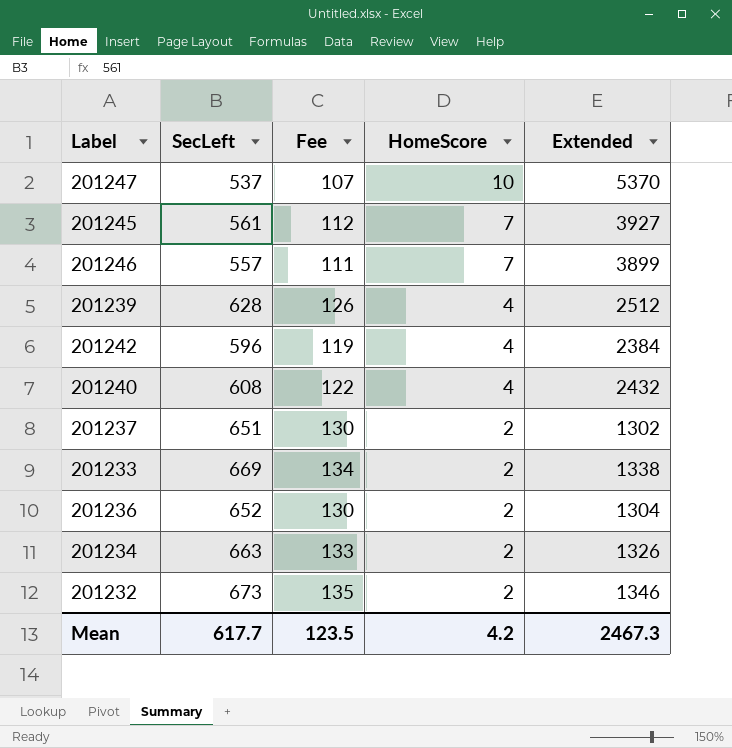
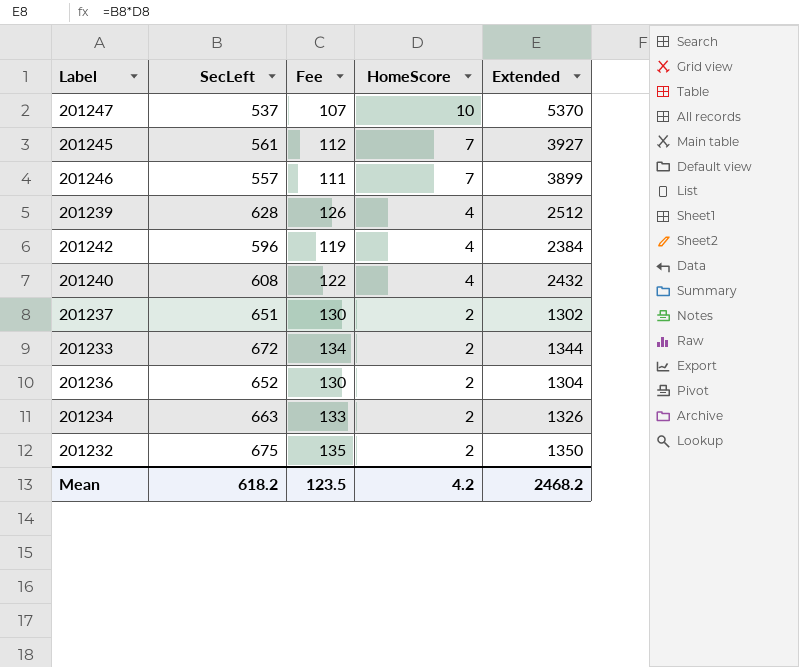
201233 | SecLeft: 669 -> 672
201233 | Extended: 1338 -> 1344
201232 | SecLeft: 673 -> 675
201232 | Extended: 1346 -> 1350
Mean | SecLeft: 617.7 -> 618.2
Mean | Extended: 2467.3 -> 2468.2

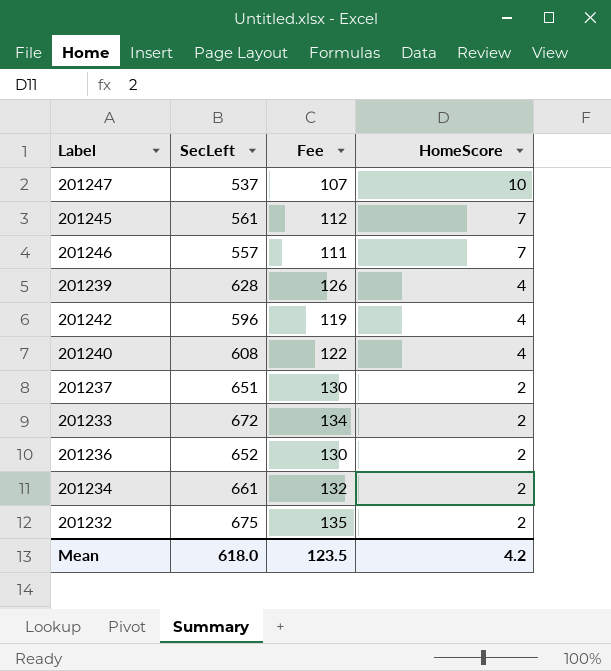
column Extended | formula: [SecLeft] * [HomeScore] -> none
201234 | SecLeft: 663 -> 661
201234 | Fee: 133 -> 132
Mean | SecLeft: 618.2 -> 618.0

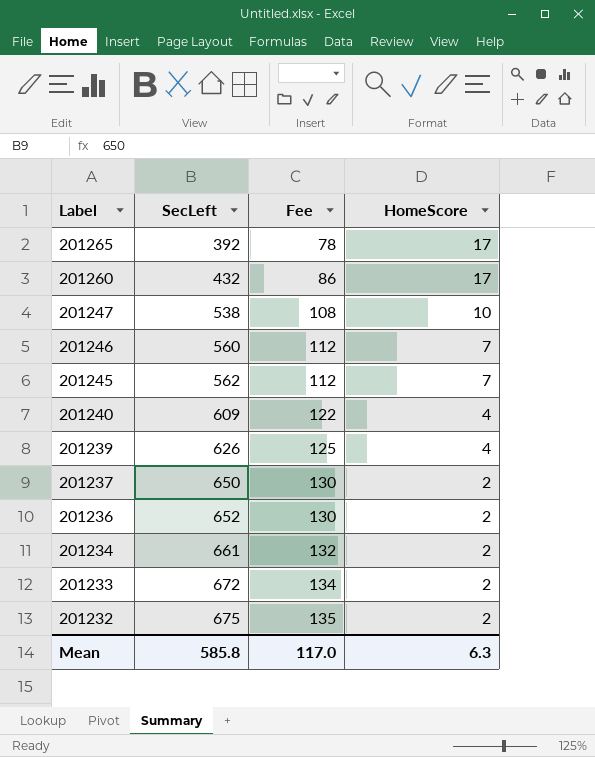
row order: HomeScore descending -> Label descending
row 201242: 596 | 119 | 4 -> none
row 201265: none -> 392 | 78 | 17
row 201260: none -> 432 | 86 | 17
201247 | SecLeft: 537 -> 538
201247 | Fee: 107 -> 108
201246 | SecLeft: 557 -> 560
201246 | Fee: 111 -> 112
201245 | SecLeft: 561 -> 562
201240 | SecLeft: 608 -> 609
201239 | SecLeft: 628 -> 626
201239 | Fee: 126 -> 125
201237 | SecLeft: 651 -> 650
Mean | SecLeft: 618.0 -> 585.8
Mean | Fee: 123.5 -> 117.0
Mean | HomeScore: 4.2 -> 6.3

